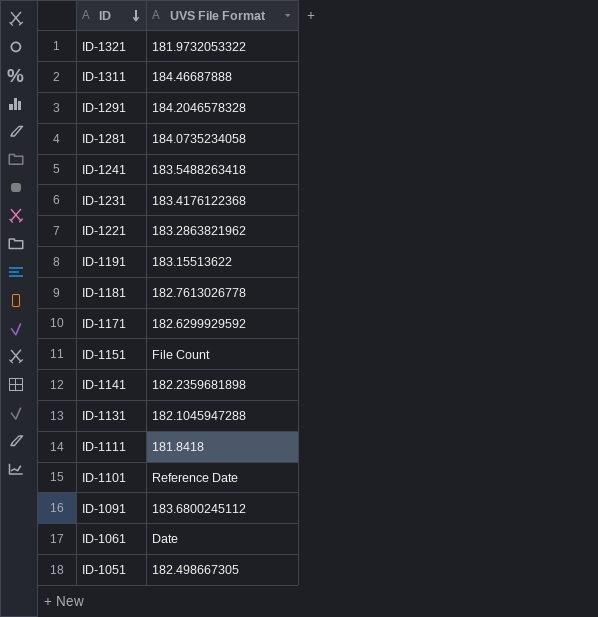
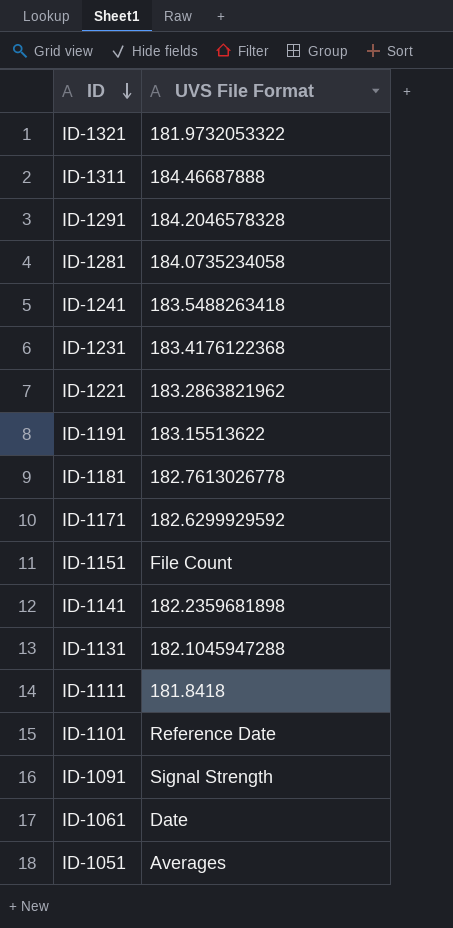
ID-1091 | UVS File Format: 183.6800245112 -> Signal Strength
ID-1051 | UVS File Format: 182.498667305 -> Averages

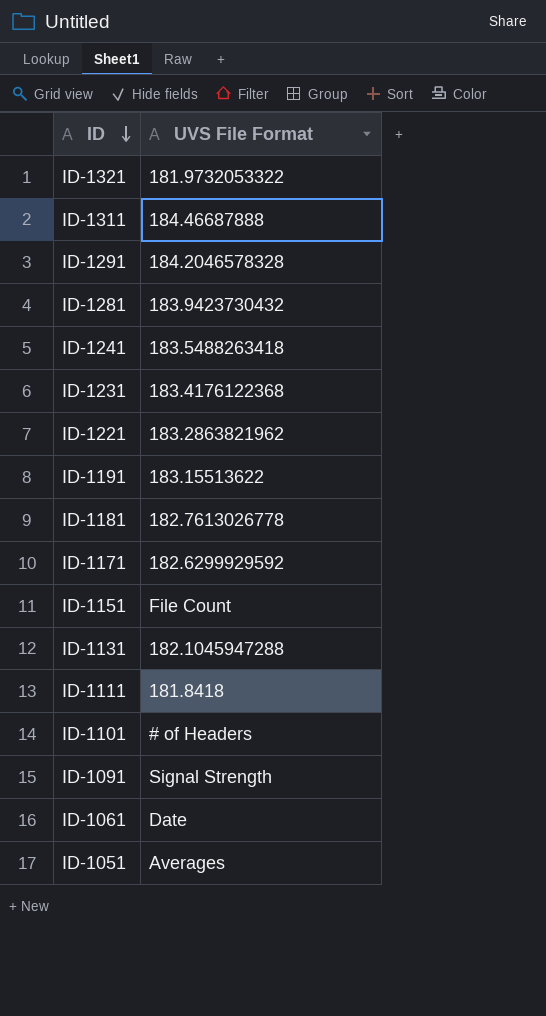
row ID-1141: 182.2359681898 -> none
ID-1281 | UVS File Format: 184.0735234058 -> 183.9423730432
ID-1101 | UVS File Format: Reference Date -> # of Headers

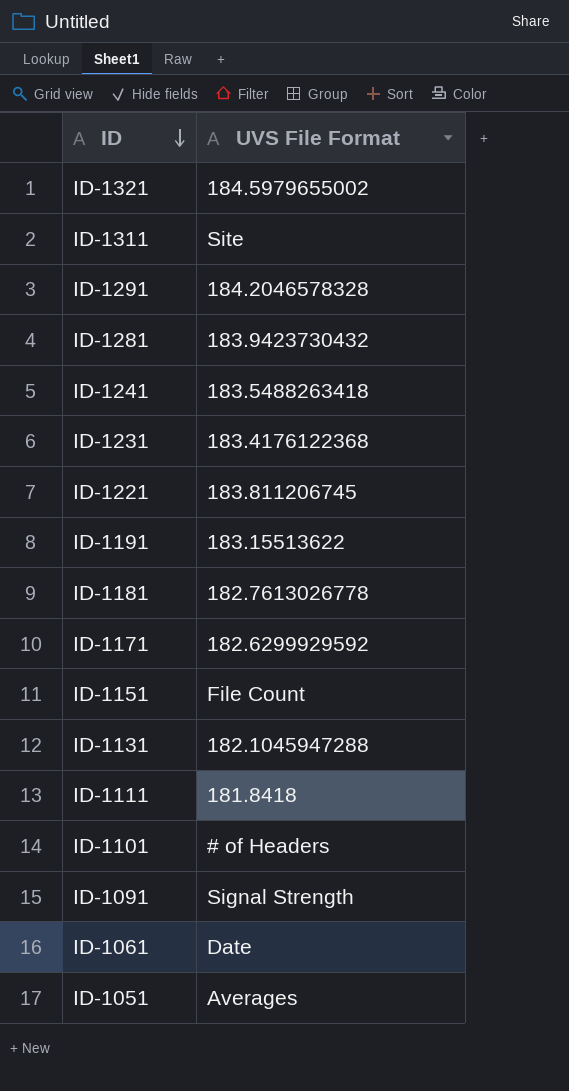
ID-1321 | UVS File Format: 181.9732053322 -> 184.5979655002
ID-1311 | UVS File Format: 184.46687888 -> Site
ID-1221 | UVS File Format: 183.2863821962 -> 183.811206745

